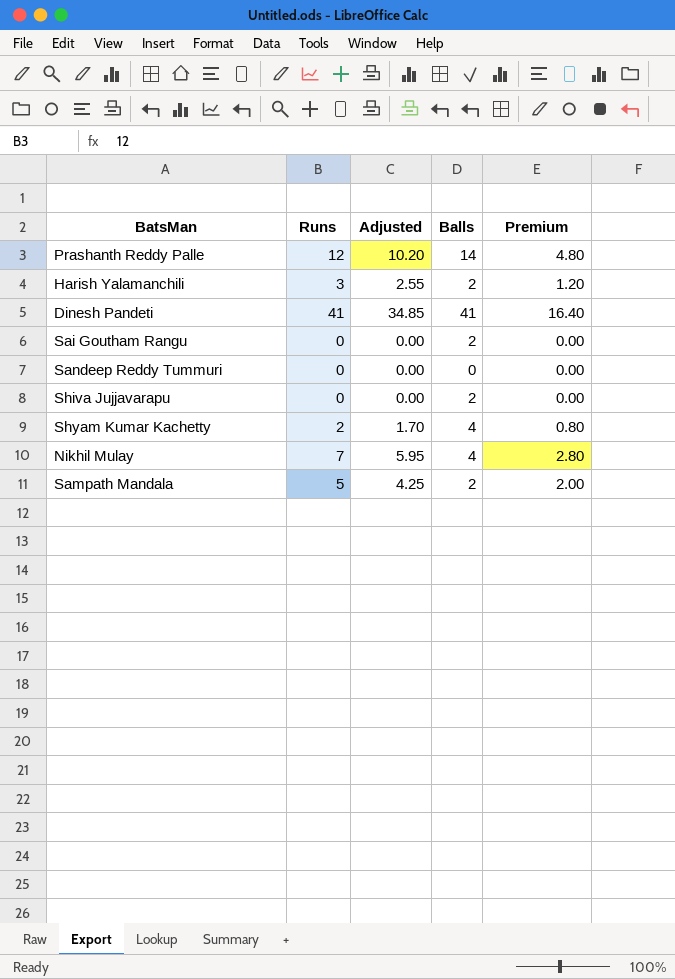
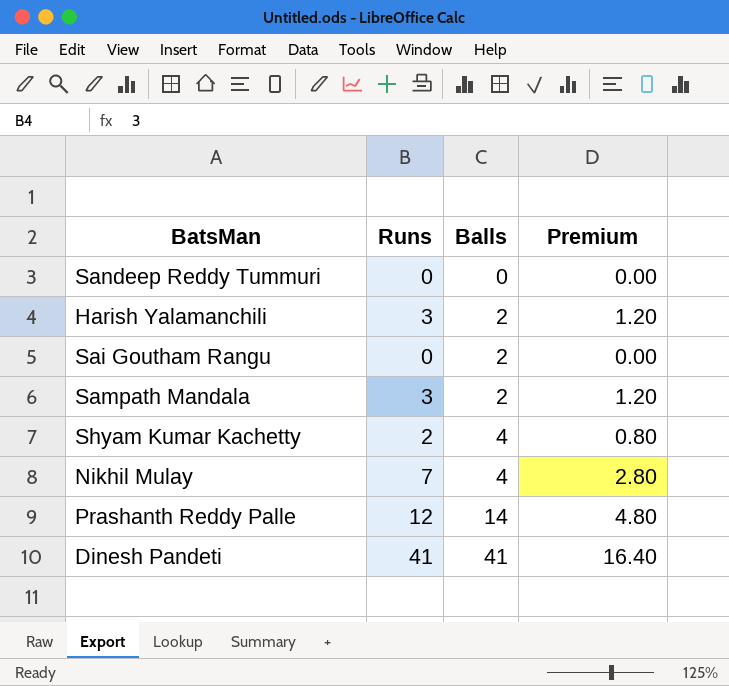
row order: none -> Balls ascending
column Adjusted | formula: [Runs] * 0.85 -> none
row Shiva Jujjavarapu: 0 | 0.00 | 2 | 0.00 -> none
Sampath Mandala | Runs: 5 -> 3
Sampath Mandala | Premium: 2.00 -> 1.20

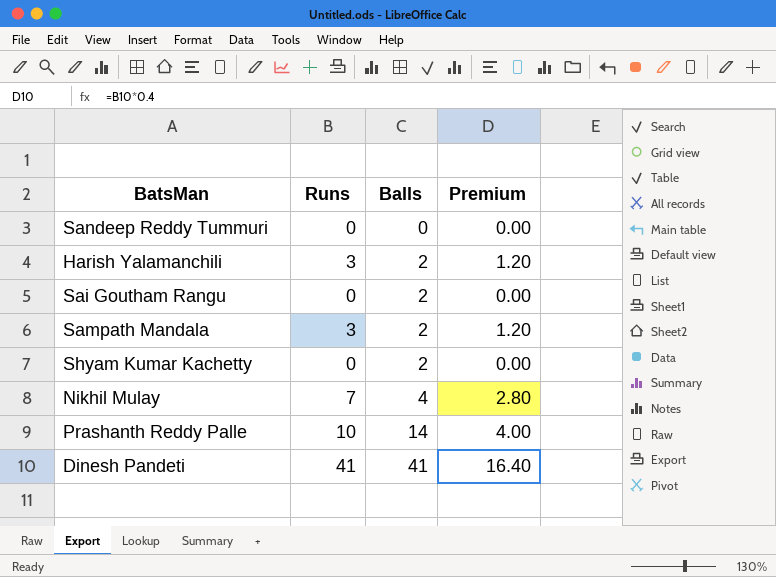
Shyam Kumar Kachetty | Runs: 2 -> 0
Shyam Kumar Kachetty | Balls: 4 -> 2
Shyam Kumar Kachetty | Premium: 0.80 -> 0.00
Prashanth Reddy Palle | Runs: 12 -> 10
Prashanth Reddy Palle | Premium: 4.80 -> 4.00

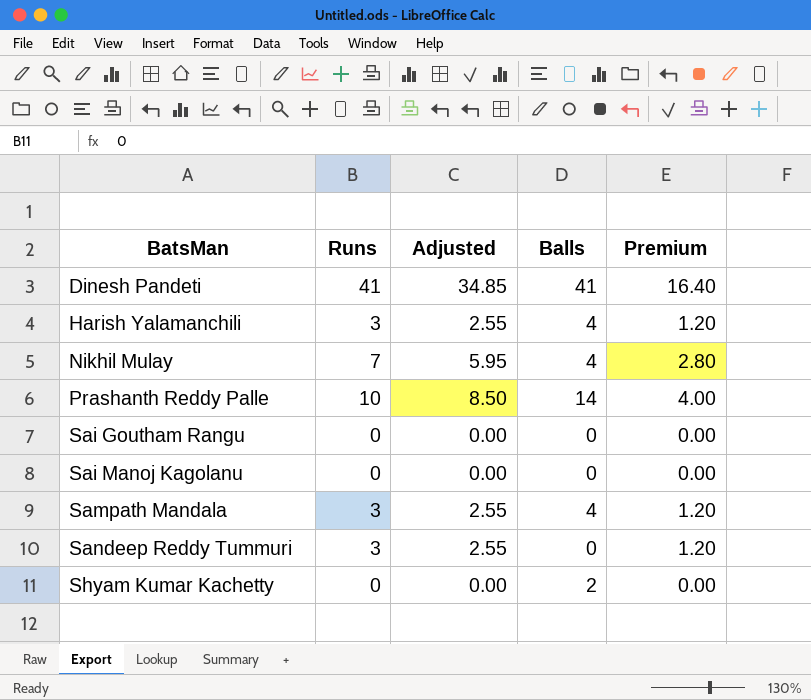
row order: Balls ascending -> BatsMan ascending
column Adjusted | formula: none -> [Runs] * 0.85
Harish Yalamanchili | Balls: 2 -> 4
Sai Goutham Rangu | Balls: 2 -> 0
row Sai Manoj Kagolanu: none -> 0 | 0.00 | 0 | 0.00
Sampath Mandala | Balls: 2 -> 4
Sandeep Reddy Tummuri | Runs: 0 -> 3
Sandeep Reddy Tummuri | Premium: 0.00 -> 1.20

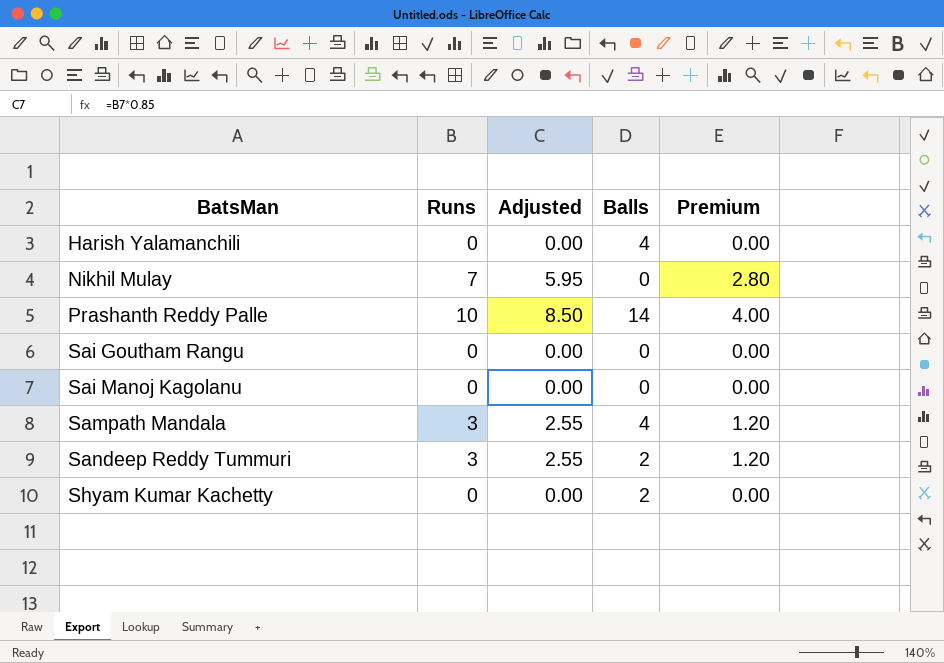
row Dinesh Pandeti: 41 | 34.85 | 41 | 16.40 -> none
Harish Yalamanchili | Runs: 3 -> 0
Harish Yalamanchili | Adjusted: 2.55 -> 0.00
Harish Yalamanchili | Premium: 1.20 -> 0.00
Nikhil Mulay | Balls: 4 -> 0
Sandeep Reddy Tummuri | Balls: 0 -> 2

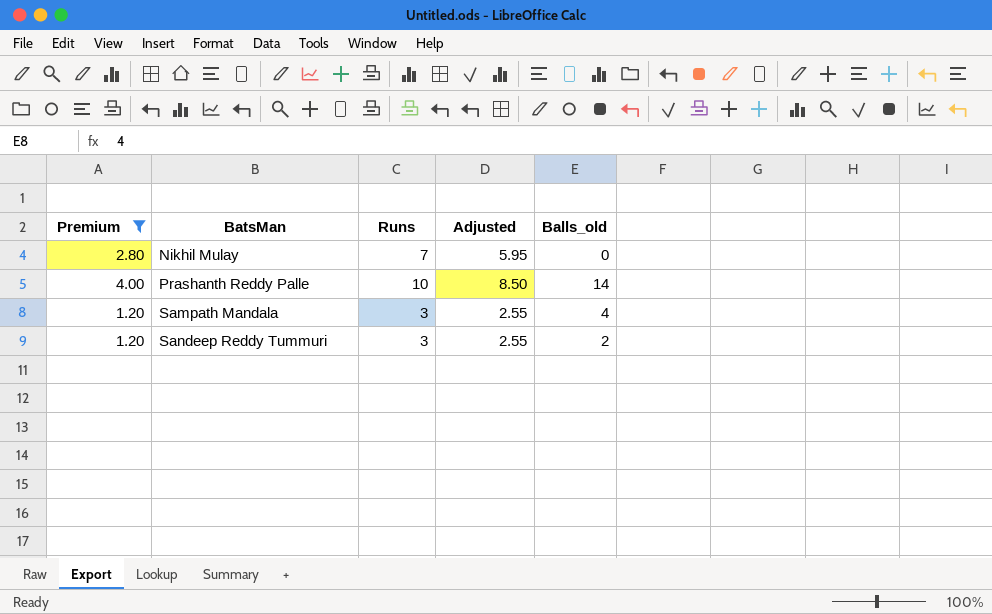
filter: none -> Premium != 0.00
column Premium | position: 5 -> 1
column name: Balls -> Balls_old

